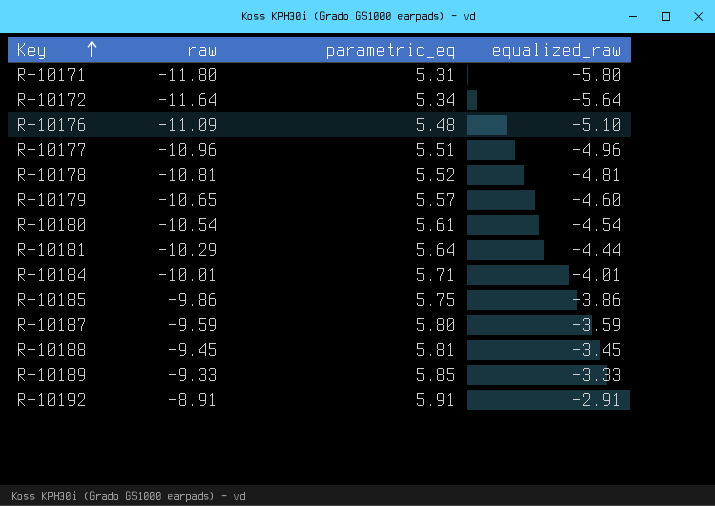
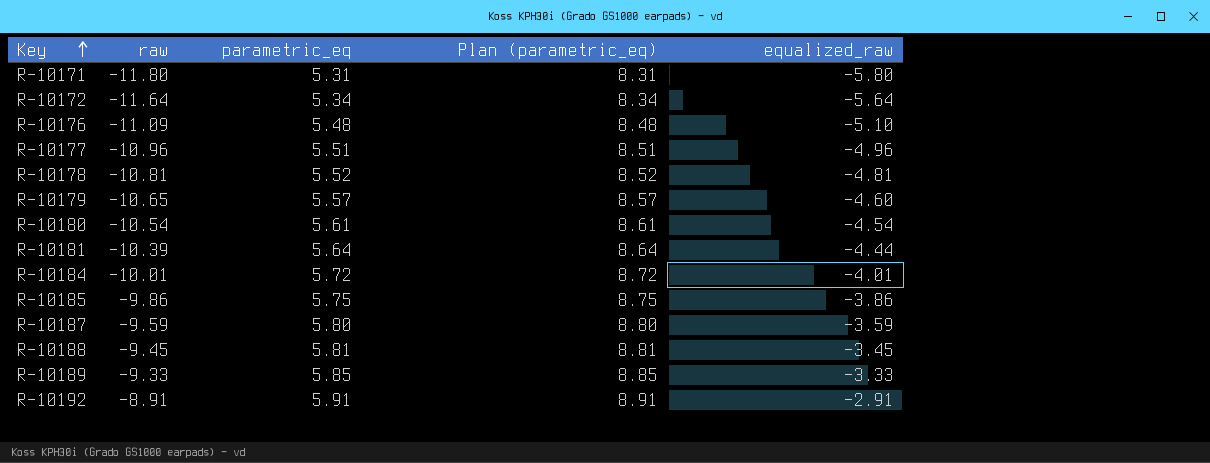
column Plan (parametric_eq) | formula: none -> [parametric_eq] + 3
R-10181 | raw: -10.29 -> -10.39
R-10184 | parametric_eq: 5.71 -> 5.72

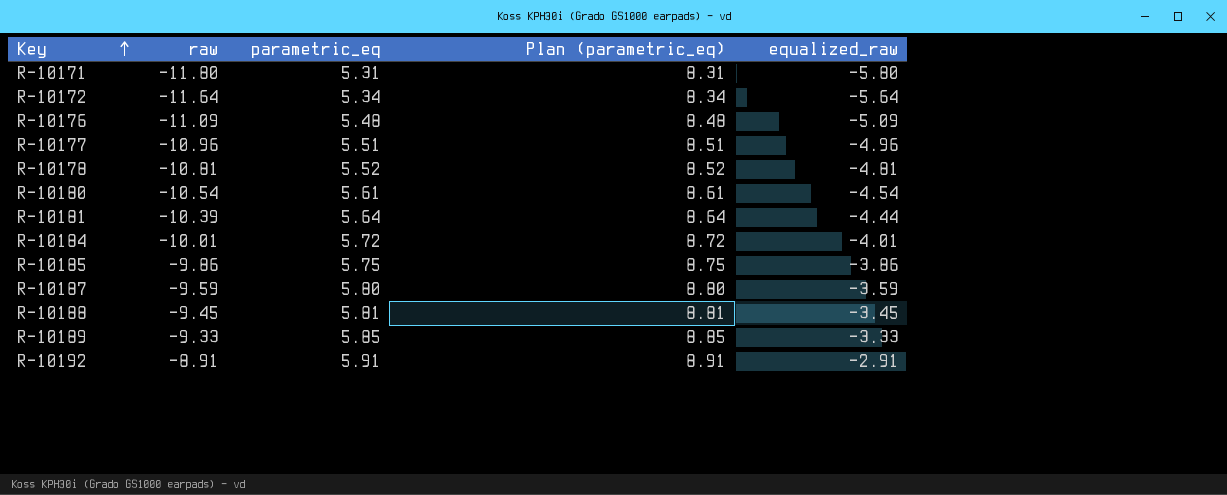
row R-10179: -10.65 | 5.57 | 8.57 | -4.60 -> none
R-10176 | equalized_raw: -5.10 -> -5.09

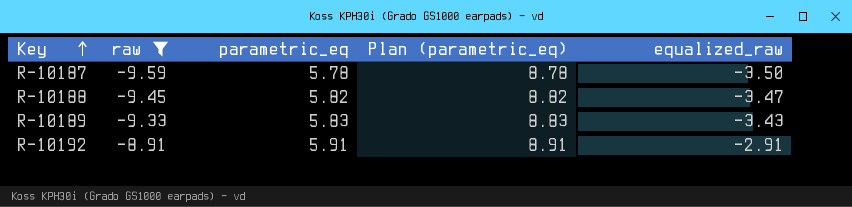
filter: none -> raw >= -9.59
R-10187 | parametric_eq: 5.80 -> 5.78
R-10187 | Plan (parametric_eq): 8.80 -> 8.78
R-10187 | equalized_raw: -3.59 -> -3.50
R-10188 | parametric_eq: 5.81 -> 5.82
R-10188 | Plan (parametric_eq): 8.81 -> 8.82
R-10188 | equalized_raw: -3.45 -> -3.47
R-10189 | parametric_eq: 5.85 -> 5.83
R-10189 | Plan (parametric_eq): 8.85 -> 8.83
R-10189 | equalized_raw: -3.33 -> -3.43

